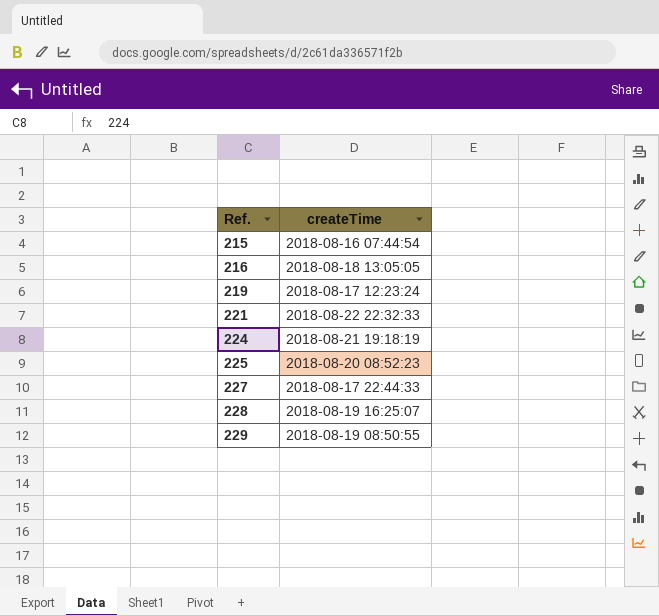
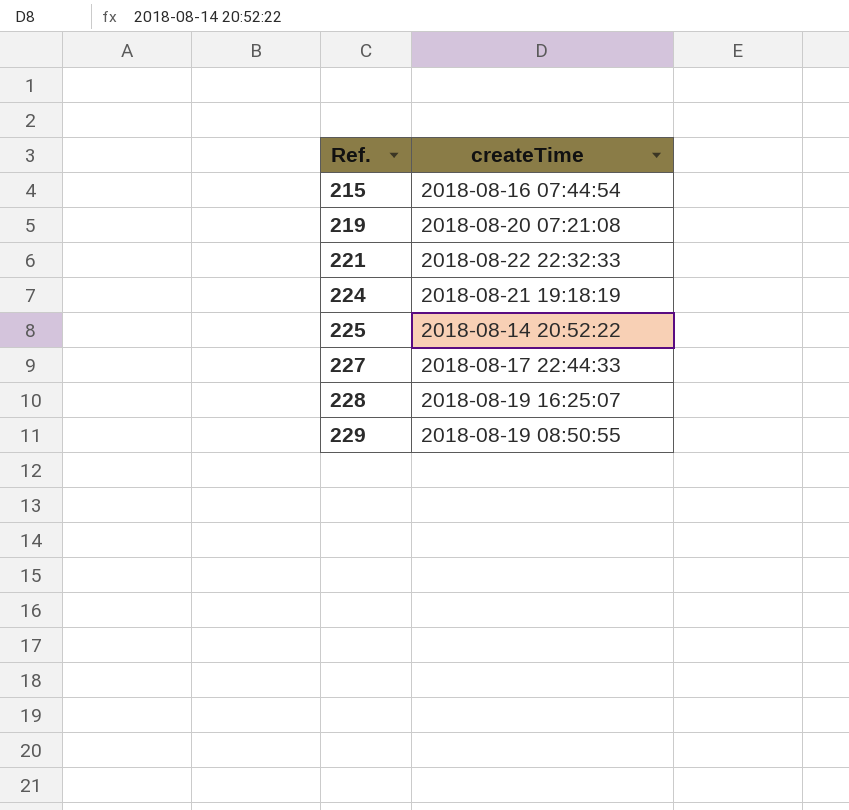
row 216: 2018-08-18 13:05:05 -> none
219 | createTime: 2018-08-17 12:23:24 -> 2018-08-20 07:21:08
225 | createTime: 2018-08-20 08:52:23 -> 2018-08-14 20:52:22

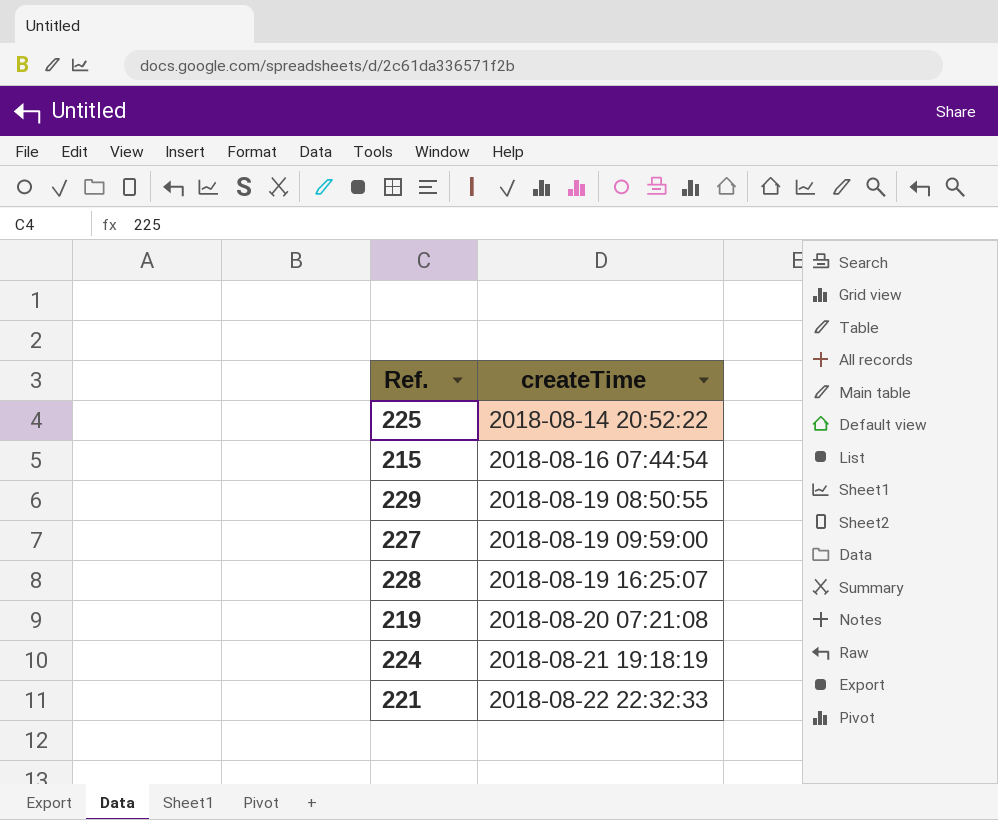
row order: Ref. ascending -> createTime ascending
227 | createTime: 2018-08-17 22:44:33 -> 2018-08-19 09:59:00

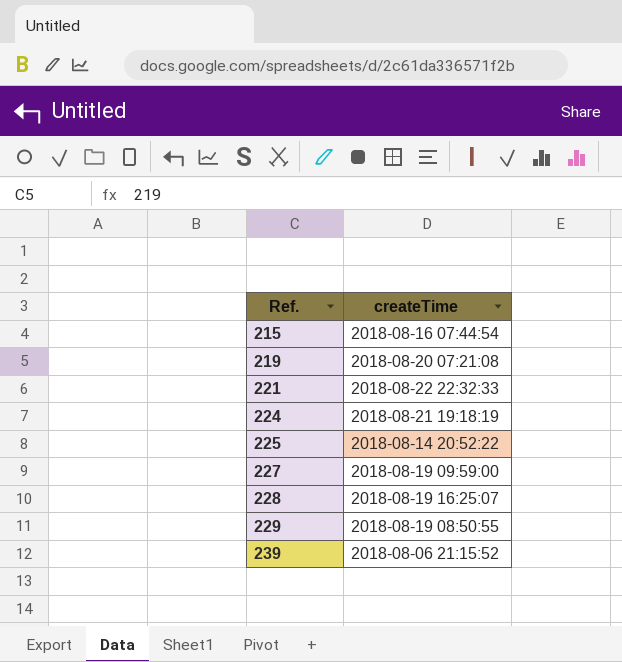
row order: createTime ascending -> Ref. ascending
row 239: none -> 2018-08-06 21:15:52

